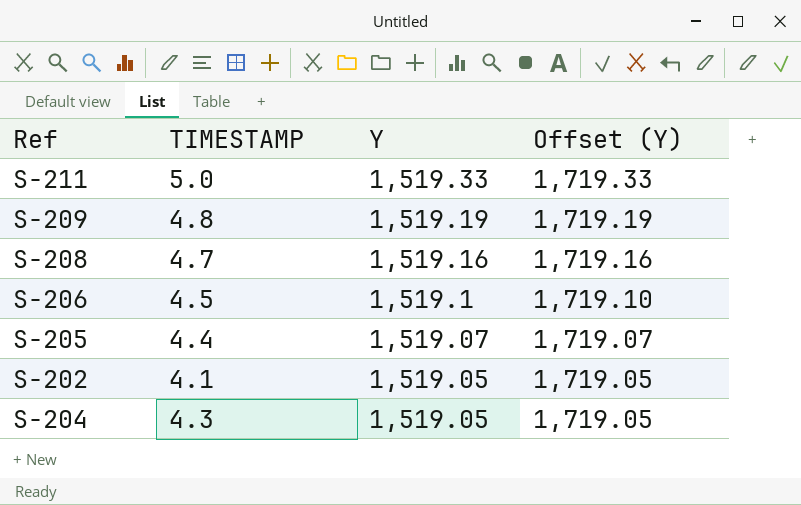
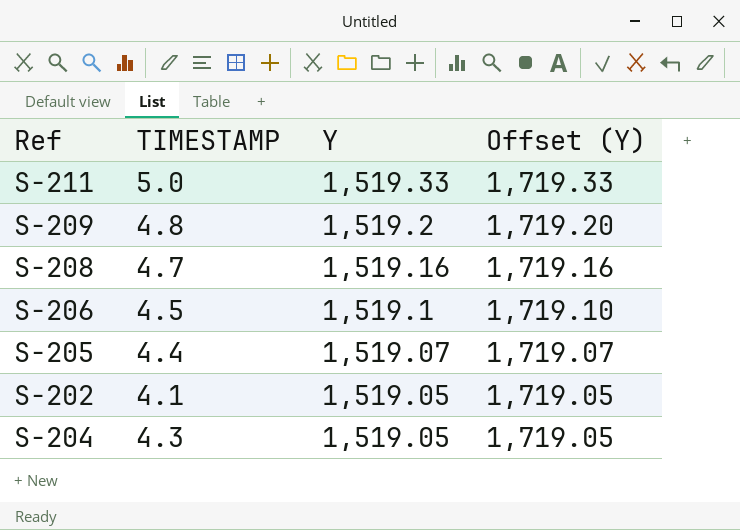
S-209 | Y: 1,519.19 -> 1,519.2
S-209 | Offset (Y): 1,719.19 -> 1,719.20

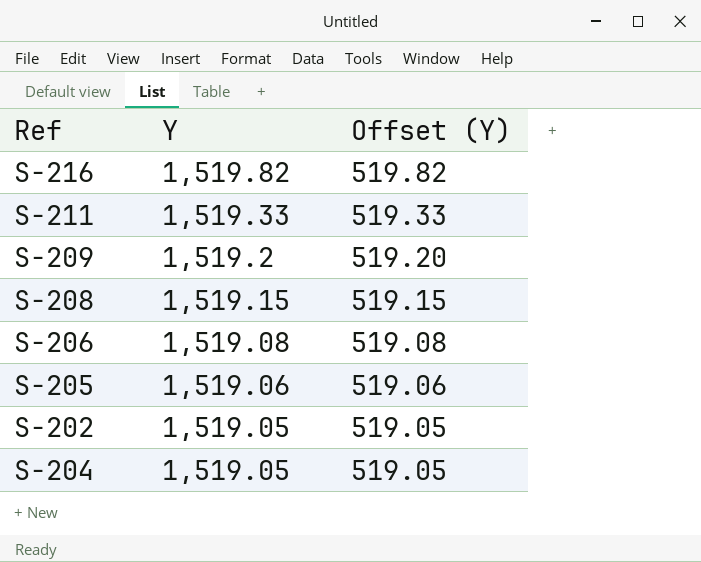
column TIMESTAMP | position: 2 -> none
column Offset (Y) | formula: [Y] + 200 -> [Y] - 1000
row S-216: none -> 1,519.82 | 519.82
S-208 | Y: 1,519.16 -> 1,519.15
S-206 | Y: 1,519.1 -> 1,519.08
S-205 | Y: 1,519.07 -> 1,519.06

